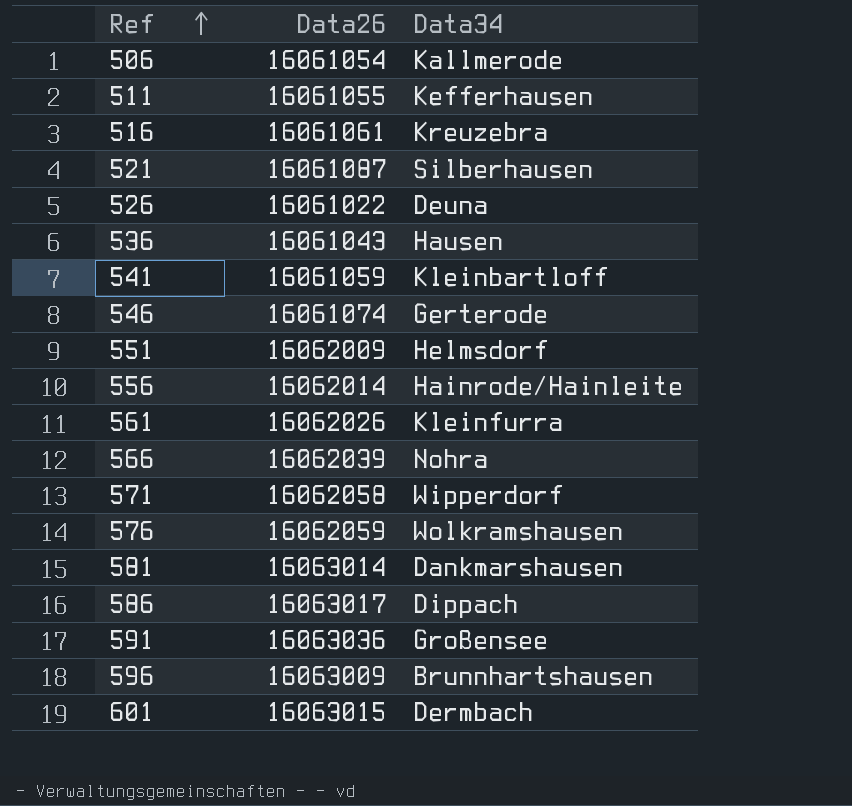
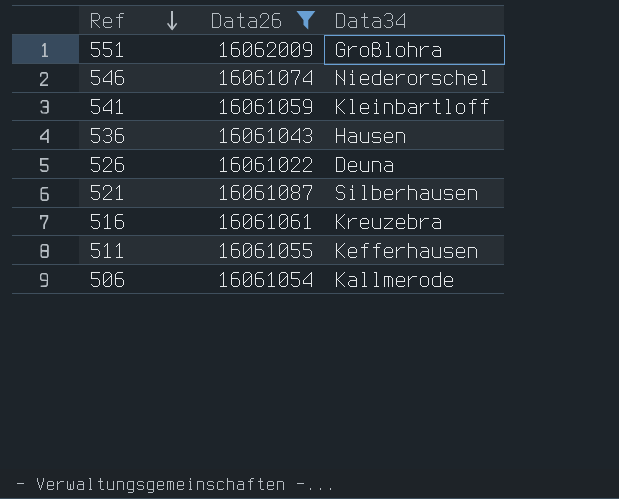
filter: none -> Data26 <= 16062009
row order: Ref ascending -> Ref descending
551 | Data34: Helmsdorf -> Großlohra
546 | Data34: Gerterode -> Niederorschel

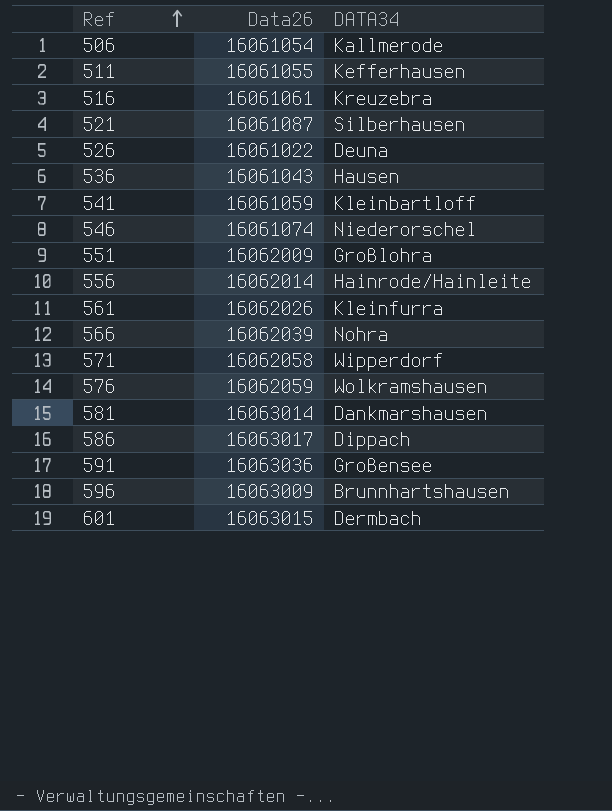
filter: Data26 <= 16062009 -> none
row order: Ref descending -> Ref ascending
column name: Data34 -> DATA34

